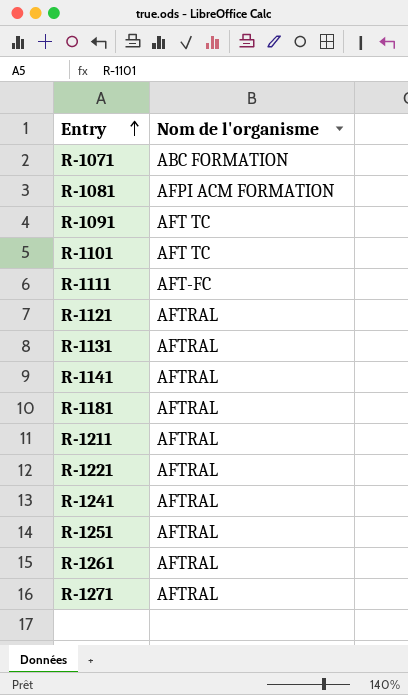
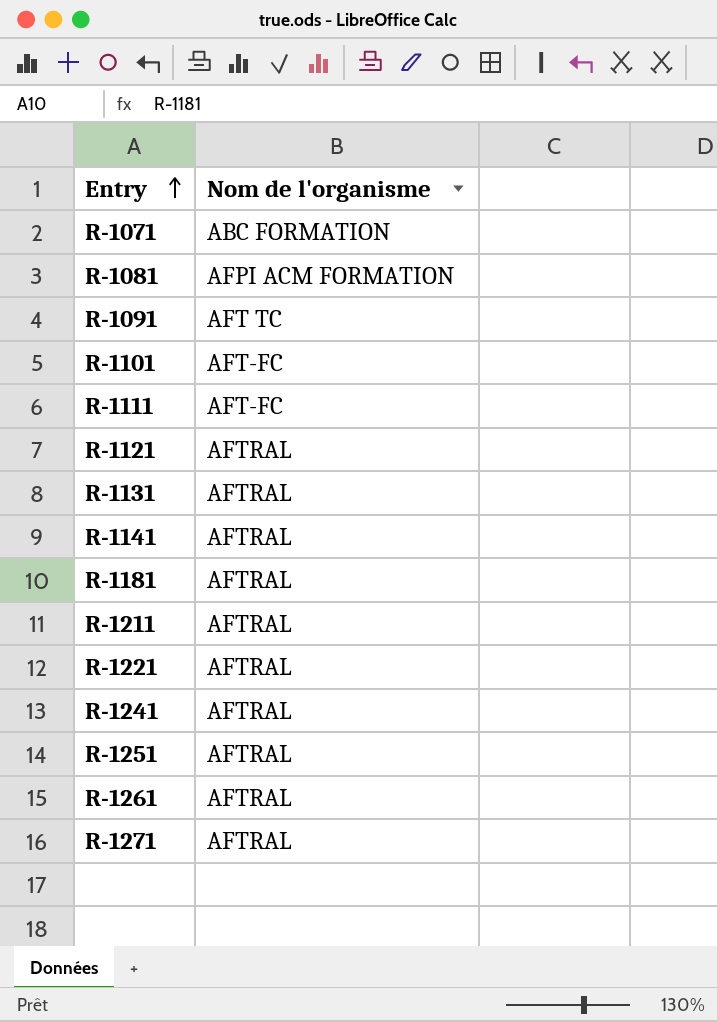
R-1101 | Nom de l'organisme: AFT TC -> AFT-FC

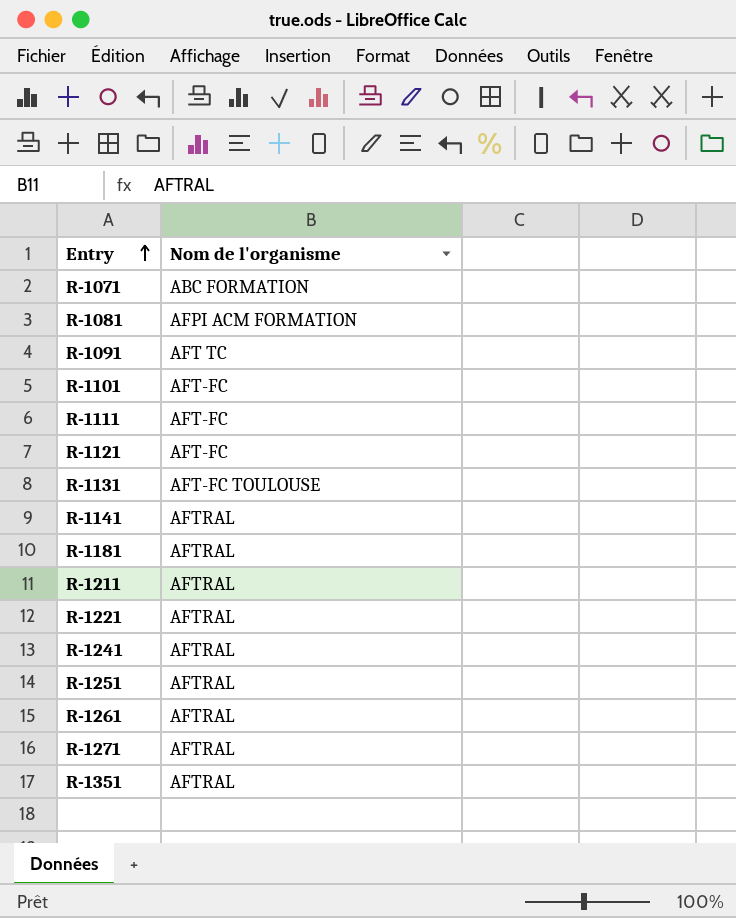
R-1121 | Nom de l'organisme: AFTRAL -> AFT-FC
R-1131 | Nom de l'organisme: AFTRAL -> AFT-FC TOULOUSE
row R-1351: none -> AFTRAL

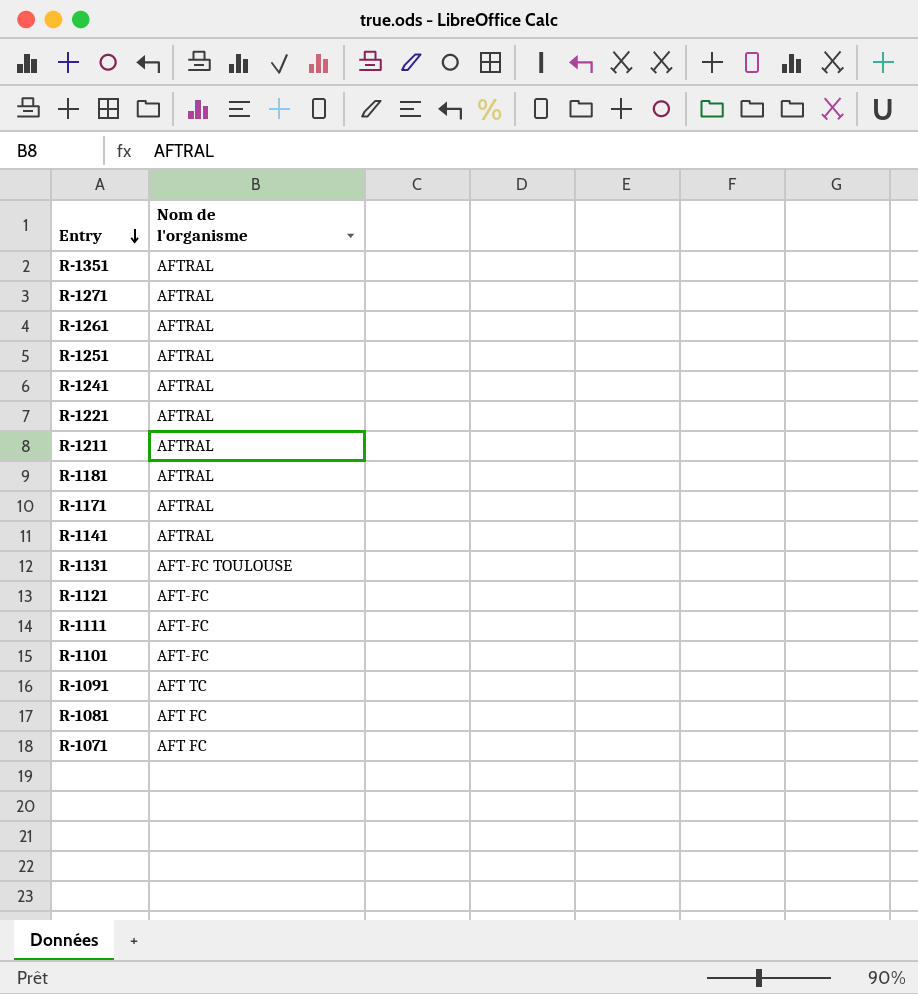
row order: Entry ascending -> Entry descending
row R-1171: none -> AFTRAL
R-1081 | Nom de l'organisme: AFPI ACM FORMATION -> AFT FC
R-1071 | Nom de l'organisme: ABC FORMATION -> AFT FC

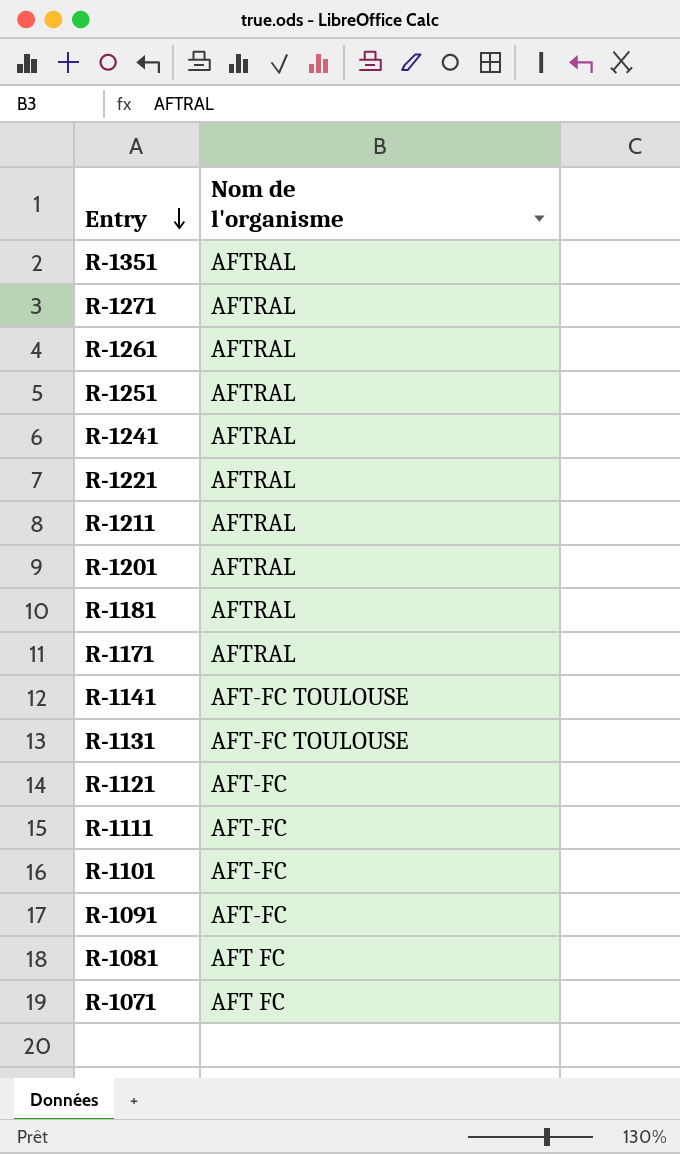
row R-1201: none -> AFTRAL
R-1141 | Nom de l'organisme: AFTRAL -> AFT-FC TOULOUSE
R-1091 | Nom de l'organisme: AFT TC -> AFT-FC

